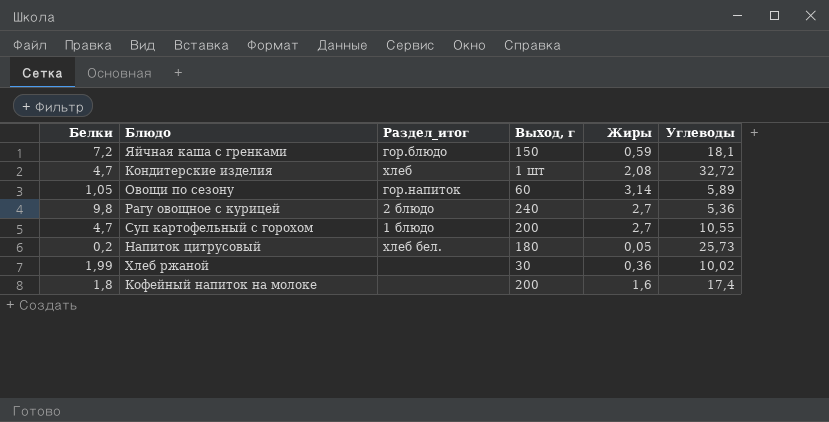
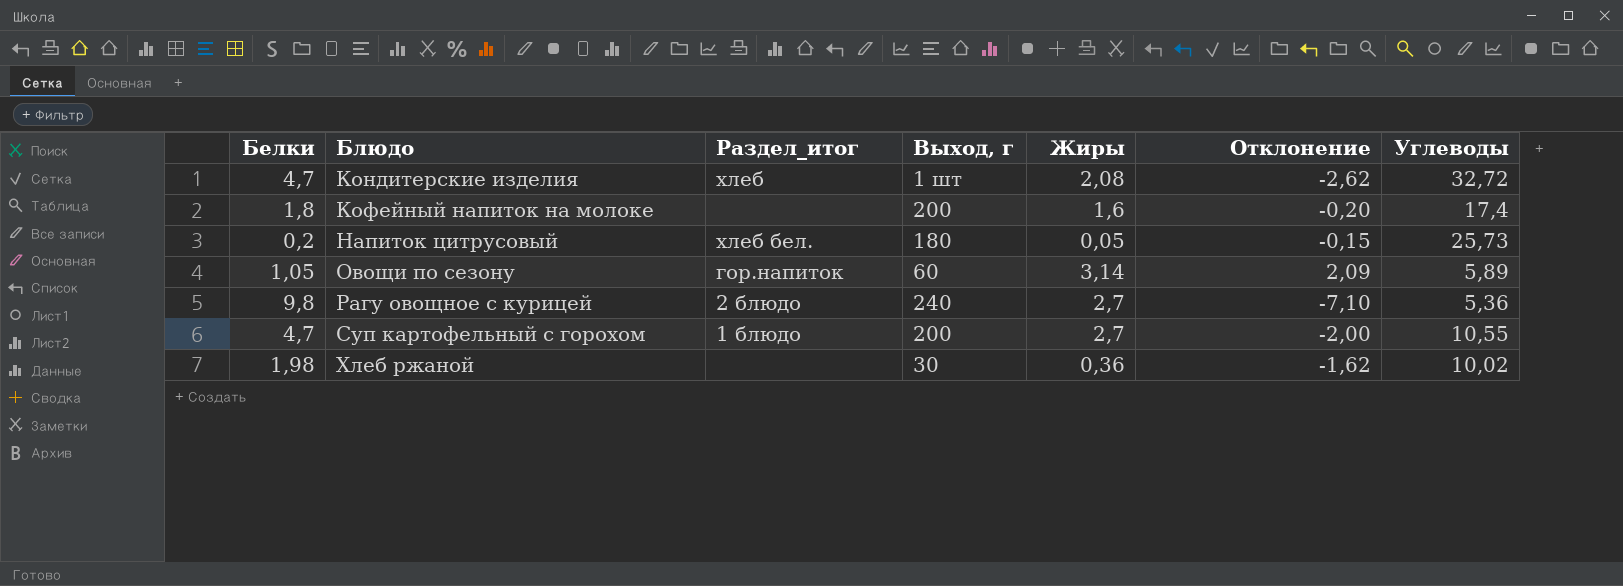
row order: none -> Блюдо ascending
column Отклонение | formula: none -> [Жиры] - [Белки]
row Яйчная каша с гренками: 7,2 | гор.блюдо | 150 | 0,59 | 18,1 -> none
Хлеб ржаной | Белки: 1,99 -> 1,98

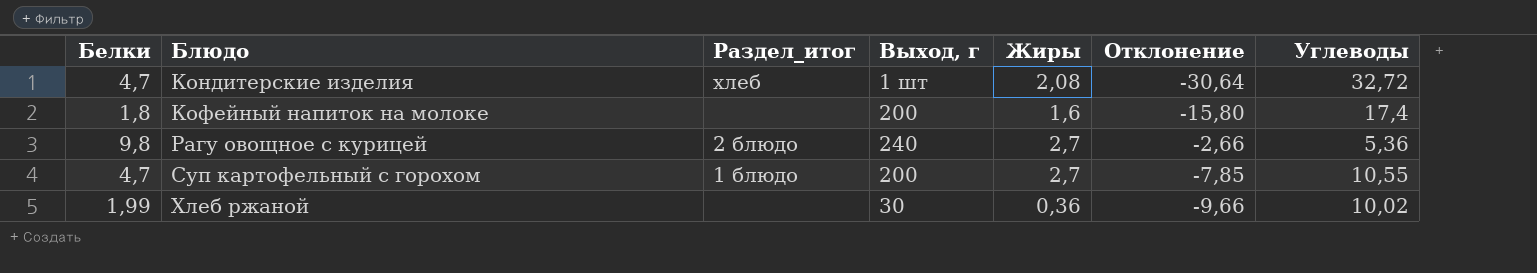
column Отклонение | formula: [Жиры] - [Белки] -> [Жиры] - [Углеводы]
row Напиток цитрусовый: 0,2 | хлеб бел. | 180 | 0,05 | -0,15 | 25,73 -> none
row Овощи по сезону: 1,05 | гор.напиток | 60 | 3,14 | 2,09 | 5,89 -> none
Хлеб ржаной | Белки: 1,98 -> 1,99

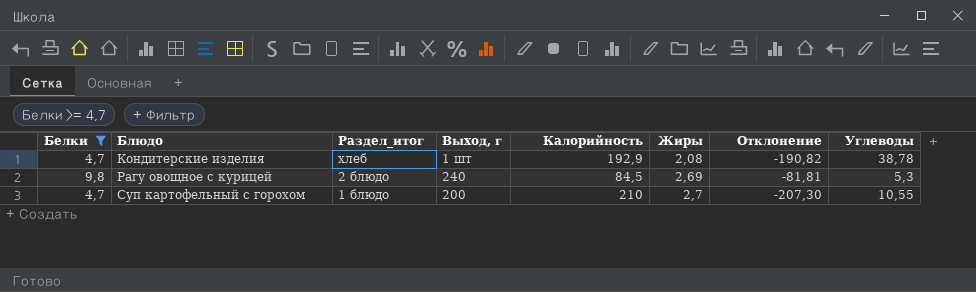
filter: none -> Белки >= 4,7
column Калорийность | position: none -> 5
column Отклонение | formula: [Жиры] - [Углеводы] -> [Жиры] - [Калорийность]
Кондитерские изделия | Углеводы: 32,72 -> 38,78
Рагу овощное с курицей | Жиры: 2,7 -> 2,69
Рагу овощное с курицей | Углеводы: 5,36 -> 5,3

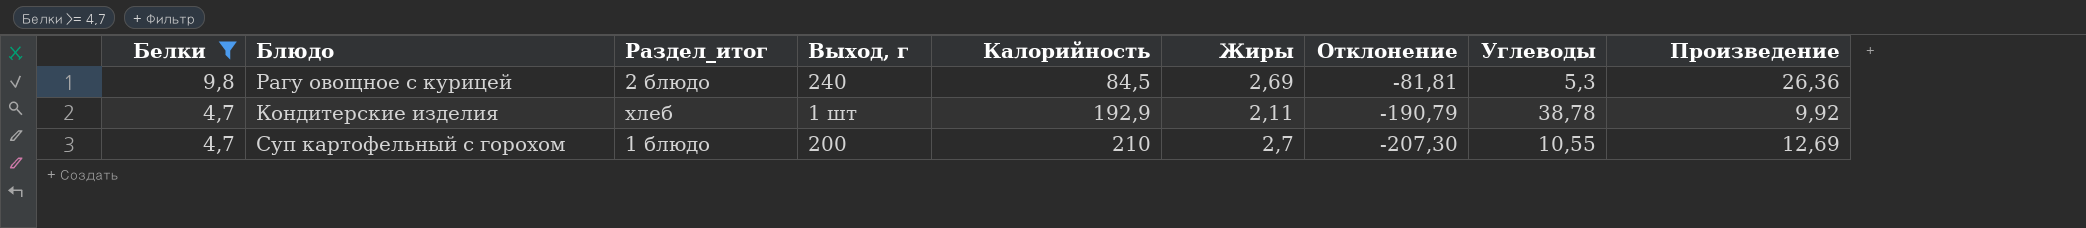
row order: Блюдо ascending -> Белки descending
column Произведение | formula: none -> [Белки] * [Жиры]
Кондитерские изделия | Жиры: 2,08 -> 2,11
Кондитерские изделия | Отклонение: -190,82 -> -190,79

